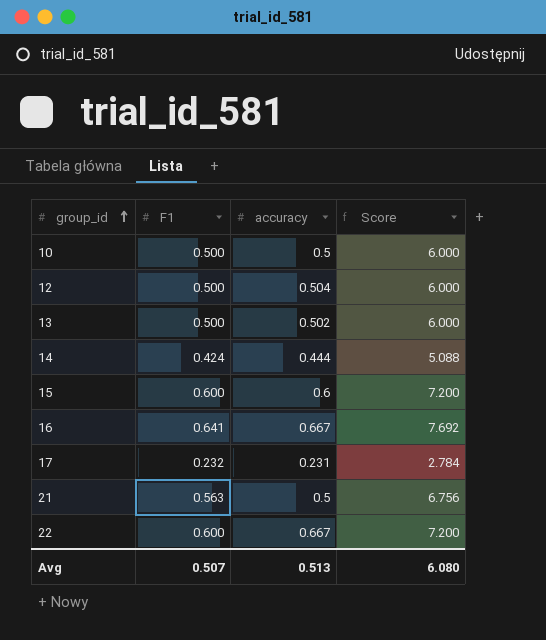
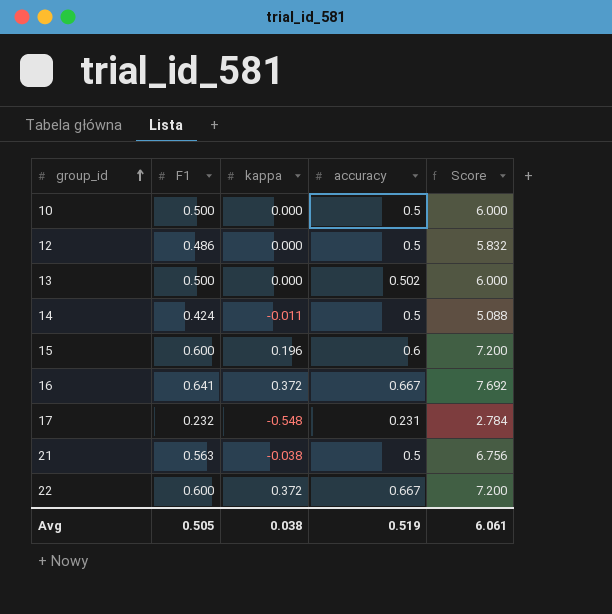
column kappa | position: none -> 3
12 | F1: 0.500 -> 0.486
12 | accuracy: 0.504 -> 0.5
12 | Score: 6.000 -> 5.832
14 | accuracy: 0.444 -> 0.5
Avg | F1: 0.507 -> 0.505
Avg | accuracy: 0.513 -> 0.519
Avg | Score: 6.080 -> 6.061

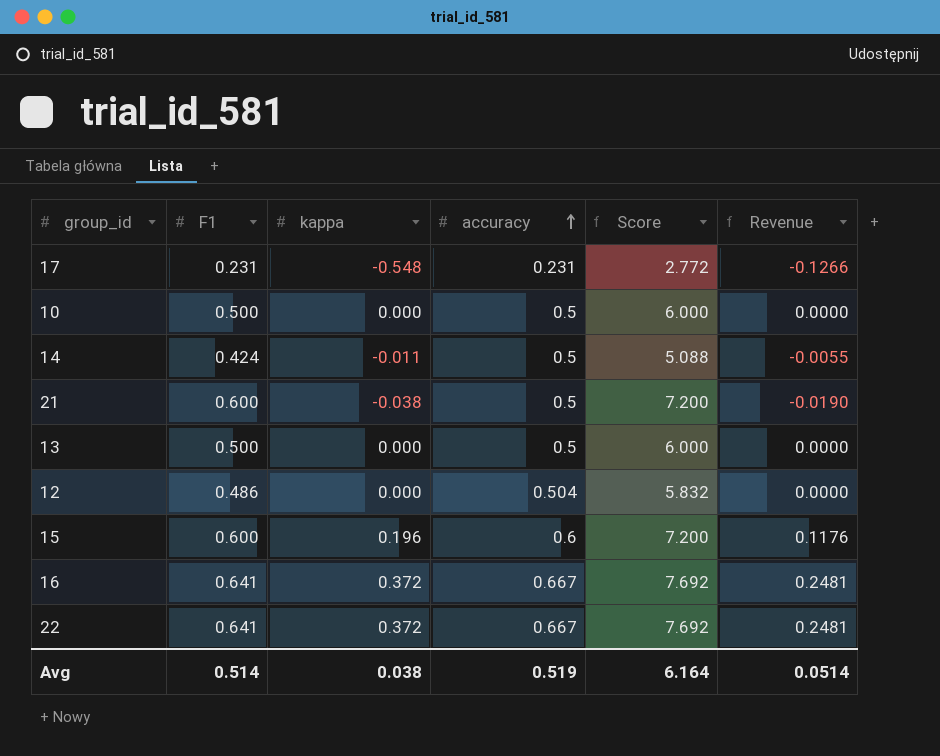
row order: group_id ascending -> accuracy ascending
column Revenue | formula: none -> [kappa] * [accuracy]
17 | F1: 0.232 -> 0.231
17 | Score: 2.784 -> 2.772
21 | F1: 0.563 -> 0.600
21 | Score: 6.756 -> 7.200
13 | accuracy: 0.502 -> 0.5
12 | accuracy: 0.5 -> 0.504
22 | F1: 0.600 -> 0.641
22 | Score: 7.200 -> 7.692
Avg | F1: 0.505 -> 0.514
Avg | Score: 6.061 -> 6.164

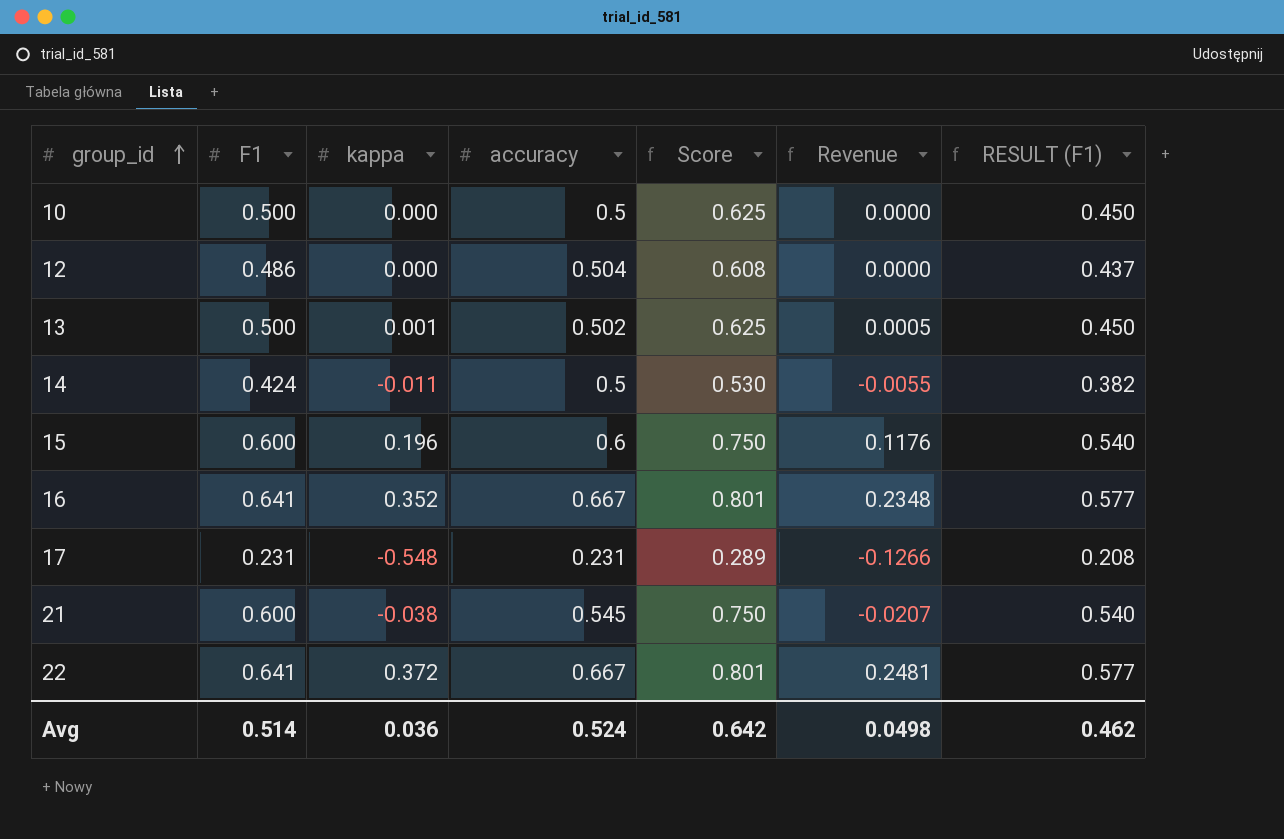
row order: accuracy ascending -> group_id ascending
column Score | formula: [F1] * 12 -> [F1] * 1.25
column RESULT (F1) | formula: none -> [F1] * 0.9
13 | kappa: 0.000 -> 0.001
13 | accuracy: 0.5 -> 0.502
13 | Revenue: 0.0000 -> 0.0005
16 | kappa: 0.372 -> 0.352
16 | Revenue: 0.2481 -> 0.2348
21 | accuracy: 0.5 -> 0.545
21 | Revenue: -0.0190 -> -0.0207
Avg | kappa: 0.038 -> 0.036
Avg | accuracy: 0.519 -> 0.524
Avg | Score: 6.164 -> 0.642
Avg | Revenue: 0.0514 -> 0.0498

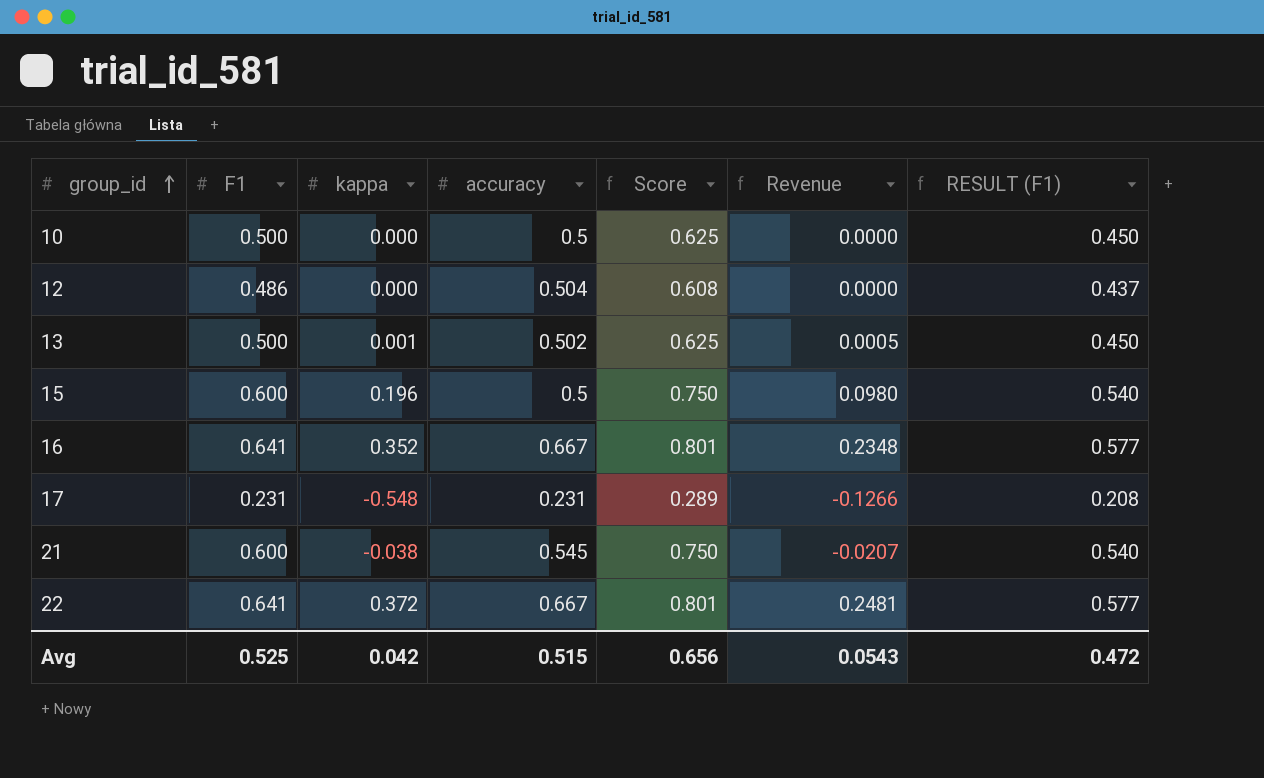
row 14: 0.424 | -0.011 | 0.5 | 0.530 | -0.0055 | 0.382 -> none
15 | accuracy: 0.6 -> 0.5
15 | Revenue: 0.1176 -> 0.0980
Avg | F1: 0.514 -> 0.525
Avg | kappa: 0.036 -> 0.042
Avg | accuracy: 0.524 -> 0.515
Avg | Score: 0.642 -> 0.656
Avg | Revenue: 0.0498 -> 0.0543
Avg | RESULT (F1): 0.462 -> 0.472

